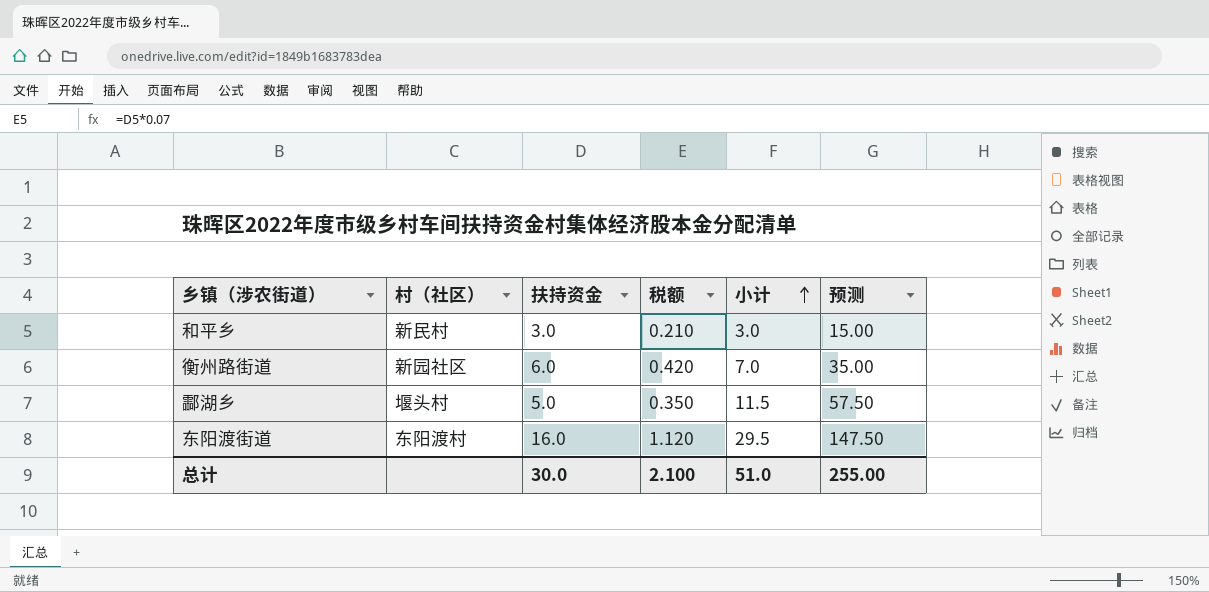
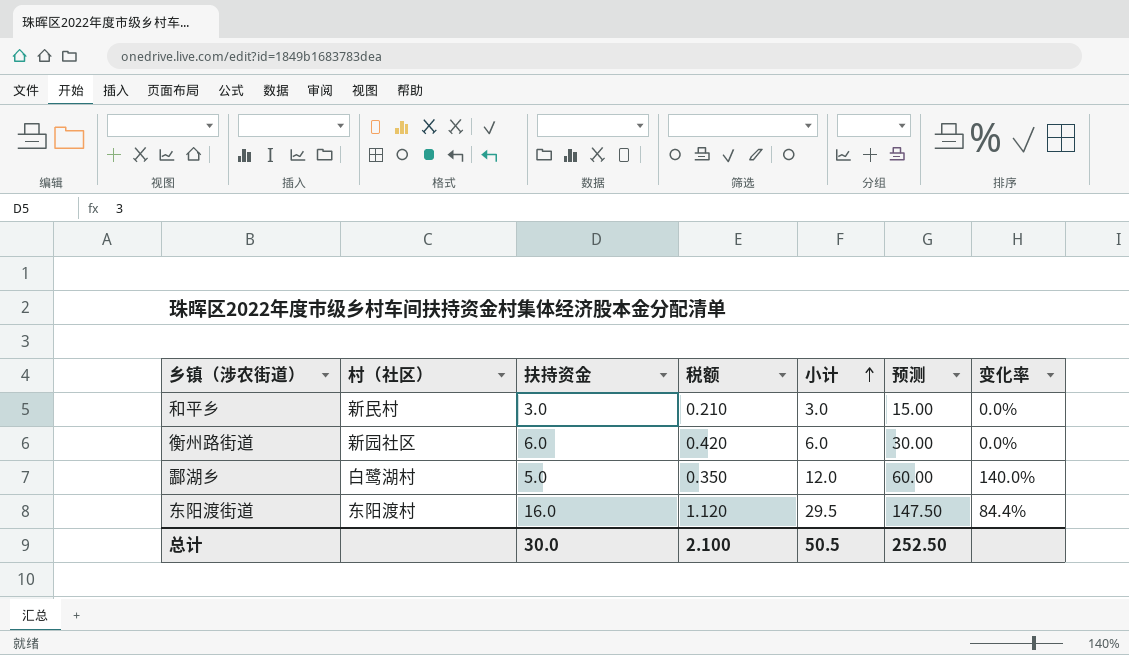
column 变化率 | formula: none -> ([小计] - [扶持资金]) / [扶持资金]
衡州路街道 | 小计: 7.0 -> 6.0
衡州路街道 | 预测: 35.00 -> 30.00
酃湖乡 | 村（社区）: 堰头村 -> 白鹭湖村
酃湖乡 | 小计: 11.5 -> 12.0
酃湖乡 | 预测: 57.50 -> 60.00
总计 | 小计: 51.0 -> 50.5
总计 | 预测: 255.00 -> 252.50

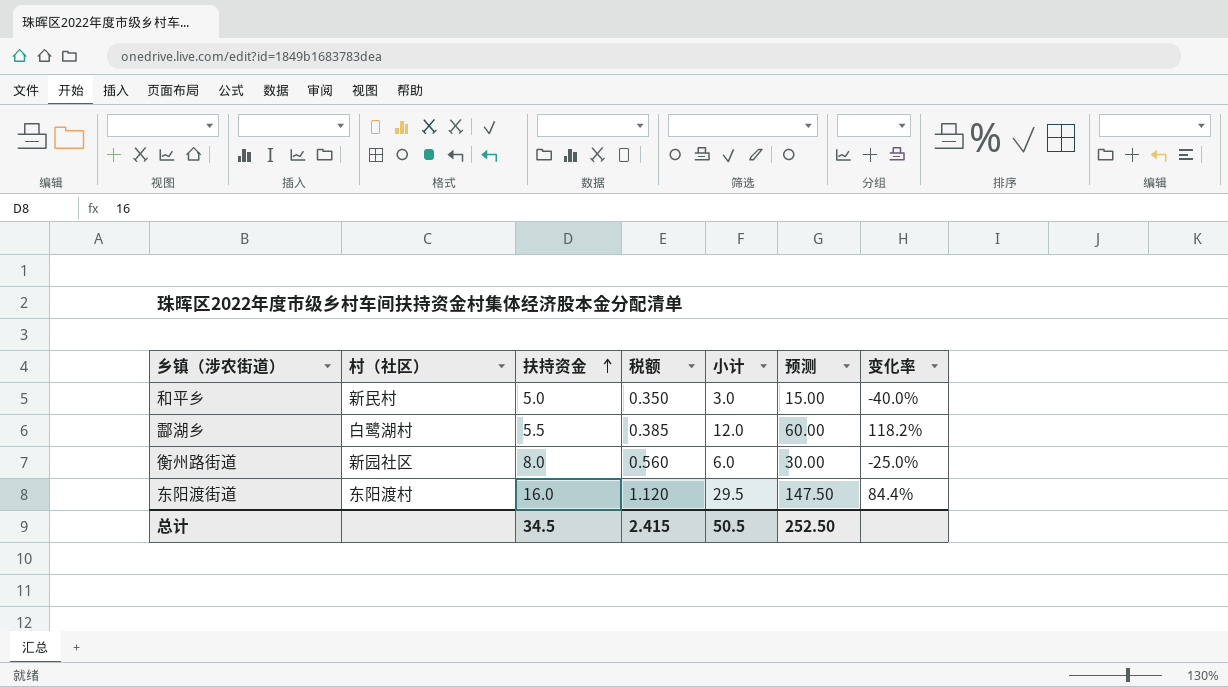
row order: 小计 ascending -> 扶持资金 ascending
和平乡 | 扶持资金: 3.0 -> 5.0
和平乡 | 税额: 0.210 -> 0.350
和平乡 | 变化率: 0.0% -> -40.0%
酃湖乡 | 扶持资金: 5.0 -> 5.5
酃湖乡 | 税额: 0.350 -> 0.385
酃湖乡 | 变化率: 140.0% -> 118.2%
衡州路街道 | 扶持资金: 6.0 -> 8.0
衡州路街道 | 税额: 0.420 -> 0.560
衡州路街道 | 变化率: 0.0% -> -25.0%
总计 | 扶持资金: 30.0 -> 34.5
总计 | 税额: 2.100 -> 2.415

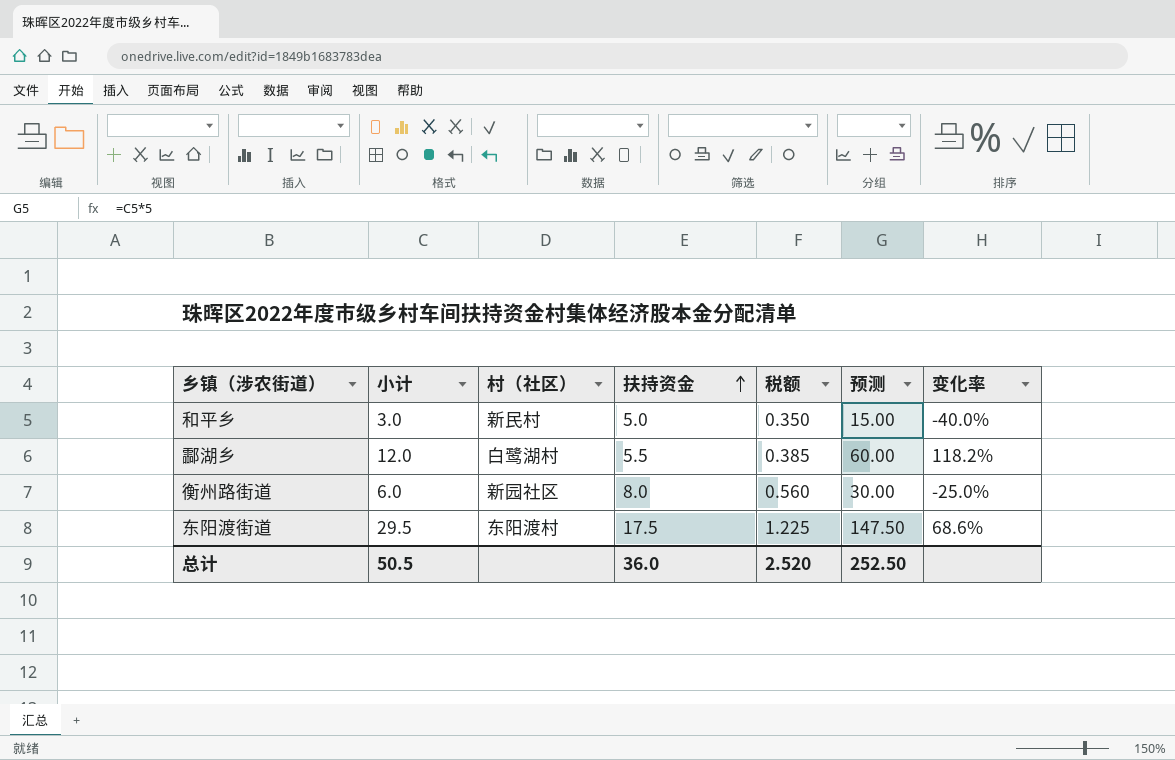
column 小计 | position: 5 -> 2
东阳渡街道 | 扶持资金: 16.0 -> 17.5
东阳渡街道 | 税额: 1.120 -> 1.225
东阳渡街道 | 变化率: 84.4% -> 68.6%
总计 | 扶持资金: 34.5 -> 36.0
总计 | 税额: 2.415 -> 2.520

